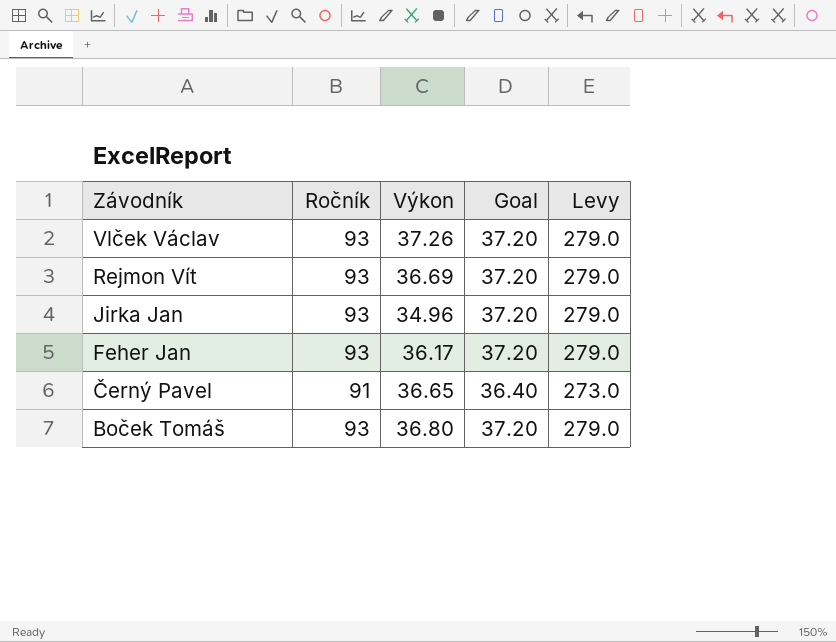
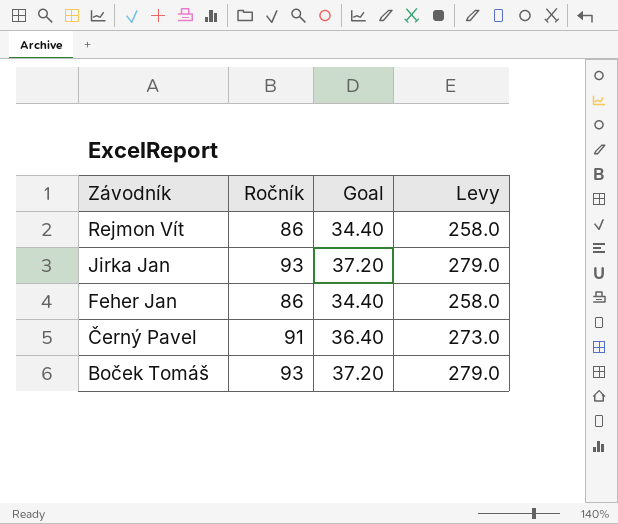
column Výkon | position: 3 -> none
row Vlček Václav: 93 | 37.26 | 37.20 | 279.0 -> none
Rejmon Vít | Ročník: 93 -> 86
Rejmon Vít | Goal: 37.20 -> 34.40
Rejmon Vít | Levy: 279.0 -> 258.0
Feher Jan | Ročník: 93 -> 86
Feher Jan | Goal: 37.20 -> 34.40
Feher Jan | Levy: 279.0 -> 258.0

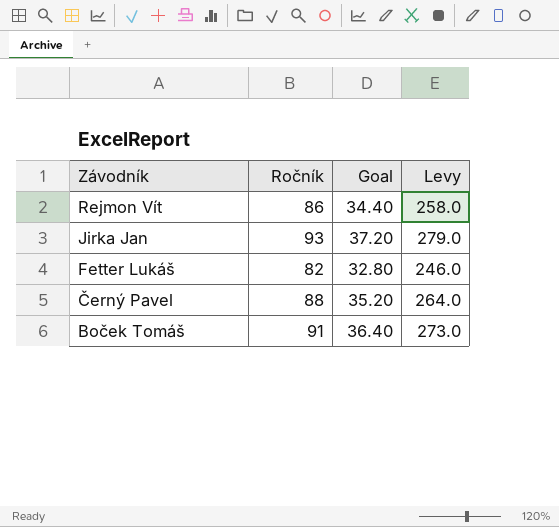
row Feher Jan: 86 | 34.40 | 258.0 -> none
row Fetter Lukáš: none -> 82 | 32.80 | 246.0
Černý Pavel | Ročník: 91 -> 88
Černý Pavel | Goal: 36.40 -> 35.20
Černý Pavel | Levy: 273.0 -> 264.0
Boček Tomáš | Ročník: 93 -> 91
Boček Tomáš | Goal: 37.20 -> 36.40
Boček Tomáš | Levy: 279.0 -> 273.0

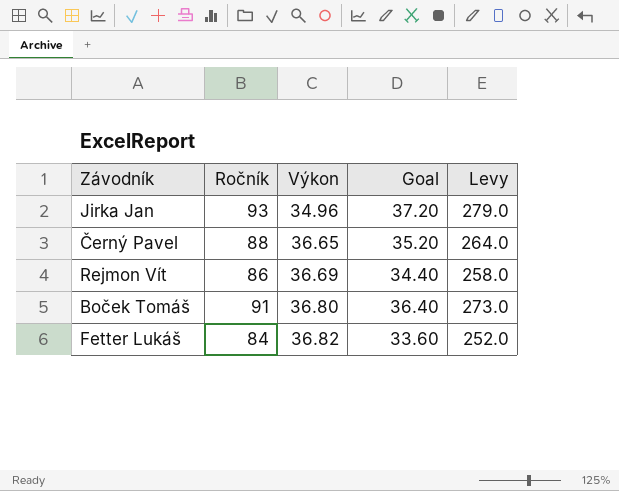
row order: Závodník descending -> Výkon ascending
column Výkon | position: none -> 3
Fetter Lukáš | Ročník: 82 -> 84
Fetter Lukáš | Goal: 32.80 -> 33.60
Fetter Lukáš | Levy: 246.0 -> 252.0

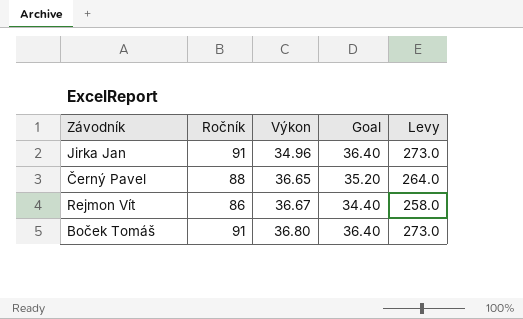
row Fetter Lukáš: 84 | 36.82 | 33.60 | 252.0 -> none
Jirka Jan | Ročník: 93 -> 91
Jirka Jan | Goal: 37.20 -> 36.40
Jirka Jan | Levy: 279.0 -> 273.0
Rejmon Vít | Výkon: 36.69 -> 36.67

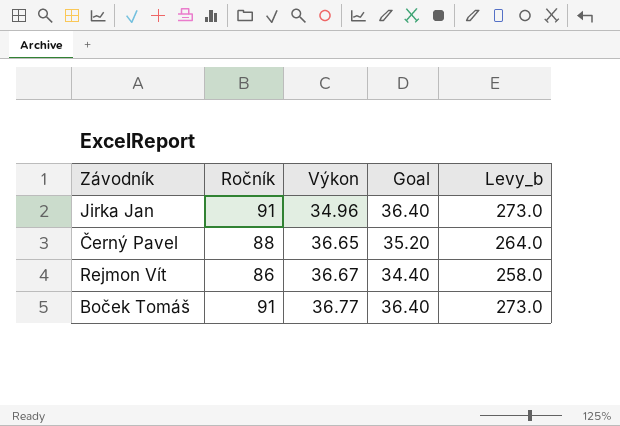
column name: Levy -> Levy_b
Boček Tomáš | Výkon: 36.80 -> 36.77

